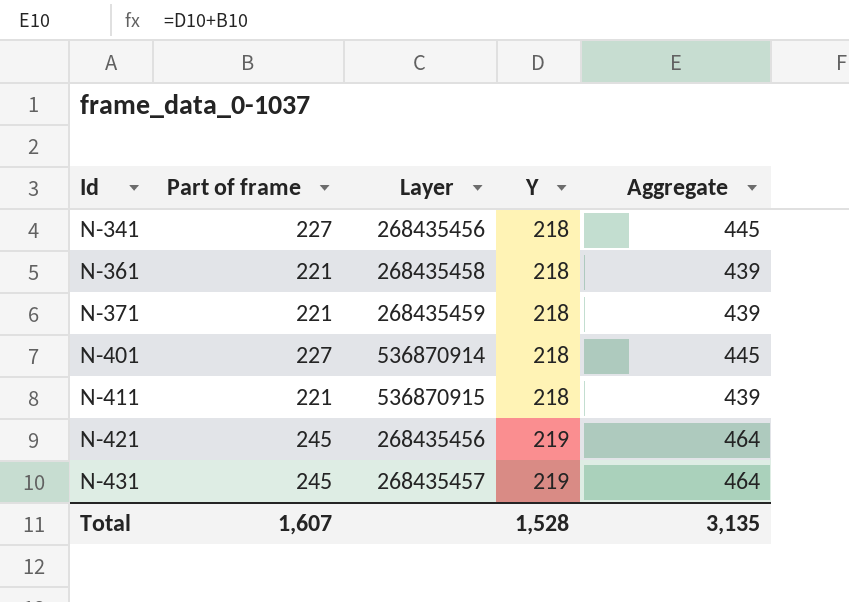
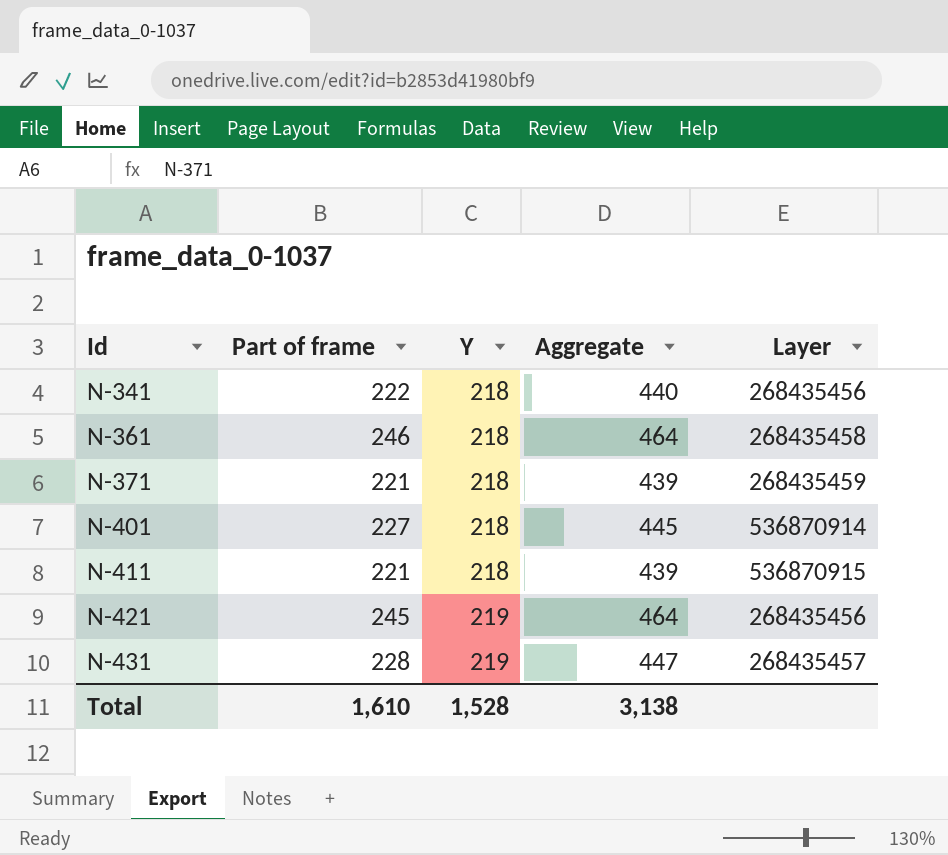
column Layer | position: 3 -> 5
N-341 | Part of frame: 227 -> 222
N-341 | Aggregate: 445 -> 440
N-361 | Part of frame: 221 -> 246
N-361 | Aggregate: 439 -> 464
N-431 | Part of frame: 245 -> 228
N-431 | Aggregate: 464 -> 447
Total | Part of frame: 1,607 -> 1,610
Total | Aggregate: 3,135 -> 3,138

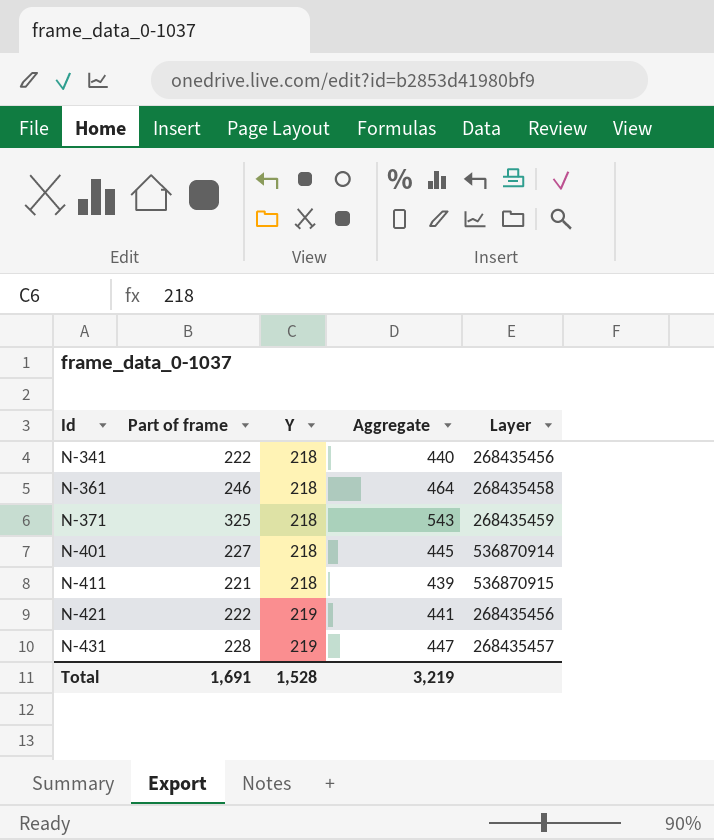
N-371 | Part of frame: 221 -> 325
N-371 | Aggregate: 439 -> 543
N-421 | Part of frame: 245 -> 222
N-421 | Aggregate: 464 -> 441
Total | Part of frame: 1,610 -> 1,691
Total | Aggregate: 3,138 -> 3,219

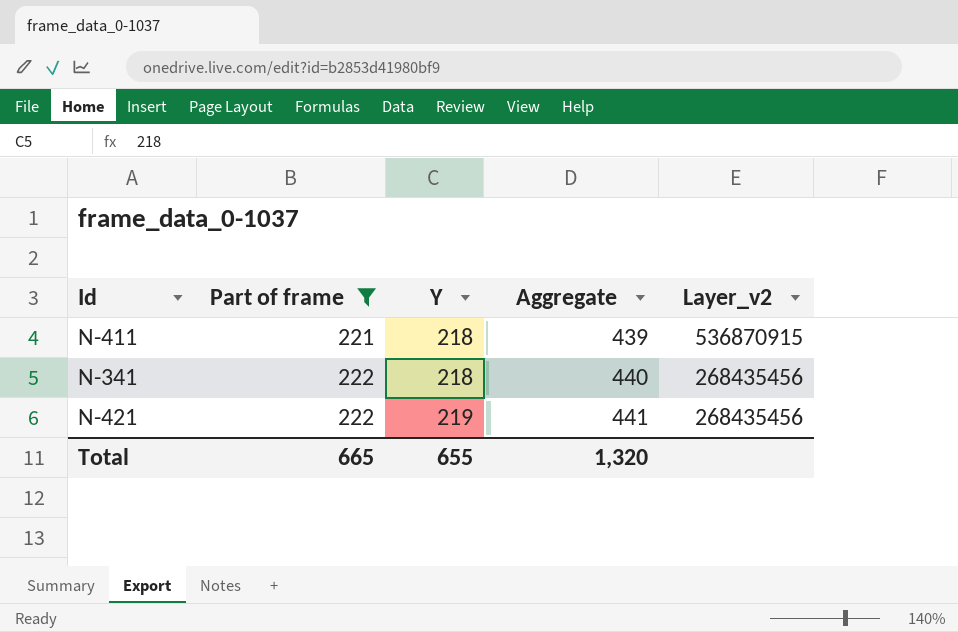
filter: none -> Part of frame <= 222
row order: Id ascending -> Part of frame ascending
column name: Layer -> Layer_v2
Total | Part of frame: 1,691 -> 665
Total | Y: 1,528 -> 655
Total | Aggregate: 3,219 -> 1,320

